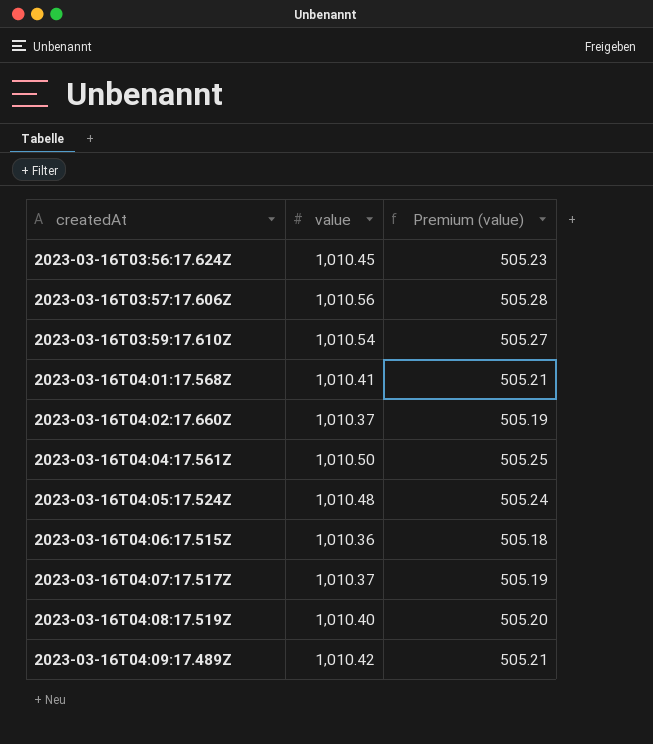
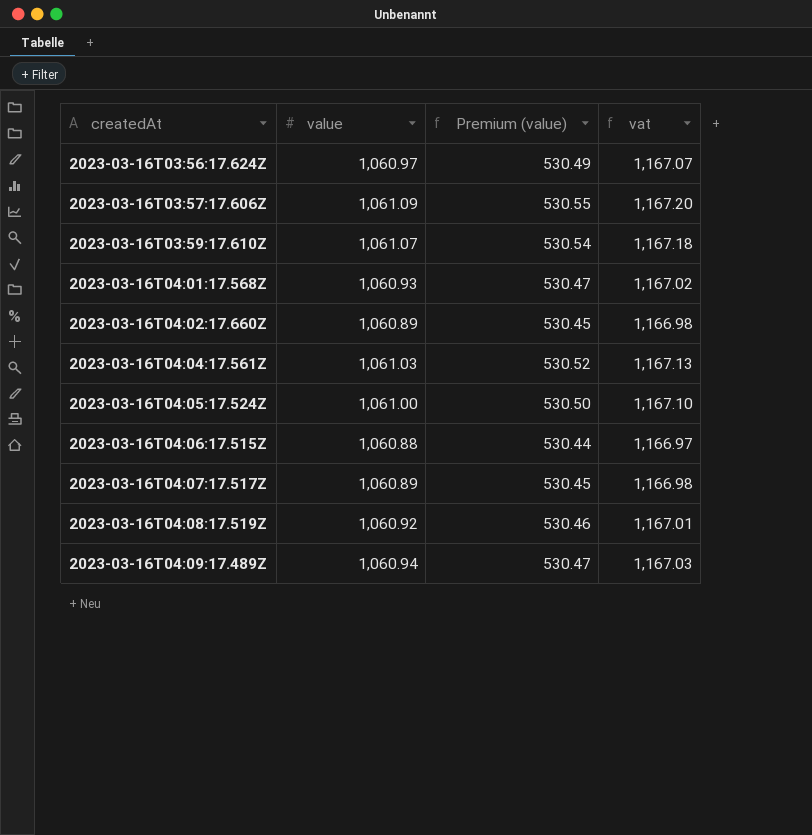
column vat | formula: none -> [value] * 1.1
2023-03-16T03:56:17.624Z | value: 1,010.45 -> 1,060.97
2023-03-16T03:56:17.624Z | Premium (value): 505.23 -> 530.49
2023-03-16T03:57:17.606Z | value: 1,010.56 -> 1,061.09
2023-03-16T03:57:17.606Z | Premium (value): 505.28 -> 530.55
2023-03-16T03:59:17.610Z | value: 1,010.54 -> 1,061.07
2023-03-16T03:59:17.610Z | Premium (value): 505.27 -> 530.54
2023-03-16T04:01:17.568Z | value: 1,010.41 -> 1,060.93
2023-03-16T04:01:17.568Z | Premium (value): 505.21 -> 530.47
2023-03-16T04:02:17.660Z | value: 1,010.37 -> 1,060.89
2023-03-16T04:02:17.660Z | Premium (value): 505.19 -> 530.45
2023-03-16T04:04:17.561Z | value: 1,010.50 -> 1,061.03
2023-03-16T04:04:17.561Z | Premium (value): 505.25 -> 530.52
2023-03-16T04:05:17.524Z | value: 1,010.48 -> 1,061.00
2023-03-16T04:05:17.524Z | Premium (value): 505.24 -> 530.50
2023-03-16T04:06:17.515Z | value: 1,010.36 -> 1,060.88
2023-03-16T04:06:17.515Z | Premium (value): 505.18 -> 530.44
2023-03-16T04:07:17.517Z | value: 1,010.37 -> 1,060.89
2023-03-16T04:07:17.517Z | Premium (value): 505.19 -> 530.45
2023-03-16T04:08:17.519Z | value: 1,010.40 -> 1,060.92
2023-03-16T04:08:17.519Z | Premium (value): 505.20 -> 530.46
2023-03-16T04:09:17.489Z | value: 1,010.42 -> 1,060.94
2023-03-16T04:09:17.489Z | Premium (value): 505.21 -> 530.47

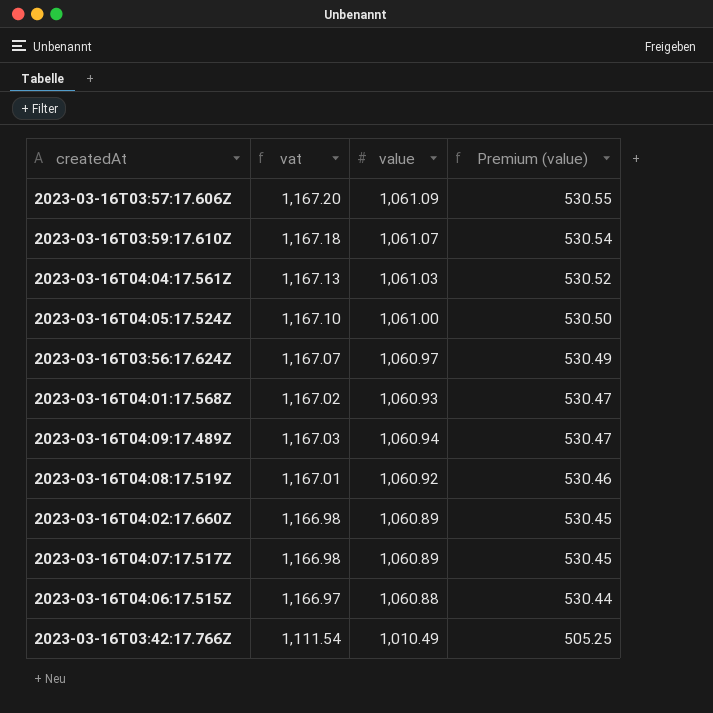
row order: createdAt ascending -> Premium (value) descending
column vat | position: 4 -> 2
row 2023-03-16T03:42:17.766Z: none -> 1,111.54 | 1,010.49 | 505.25

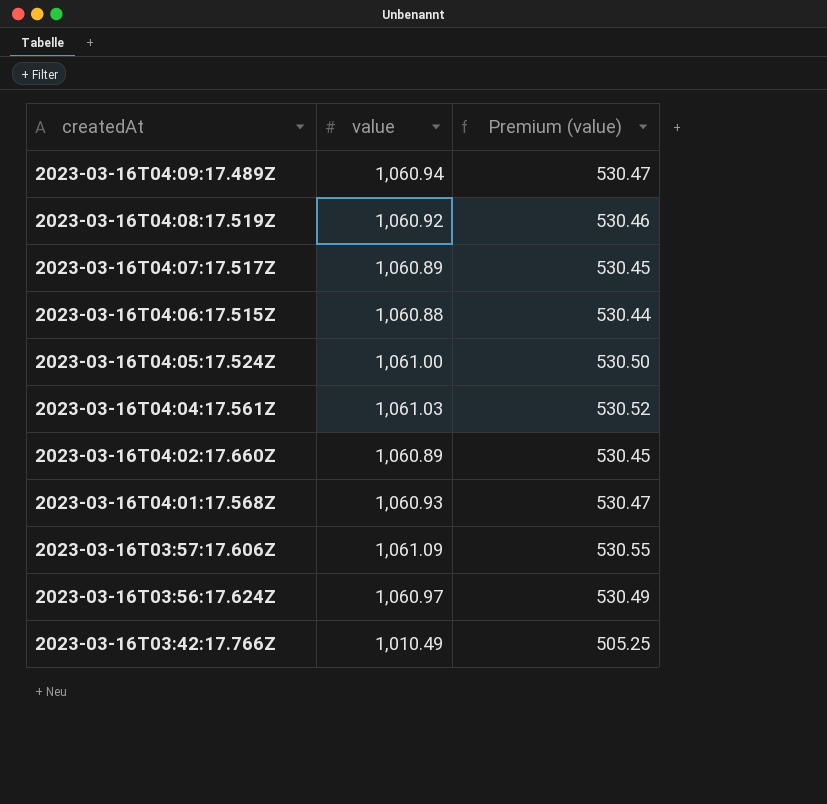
row order: Premium (value) descending -> createdAt descending
column vat | formula: [value] * 1.1 -> none
row 2023-03-16T03:59:17.610Z: 1,167.18 | 1,061.07 | 530.54 -> none

